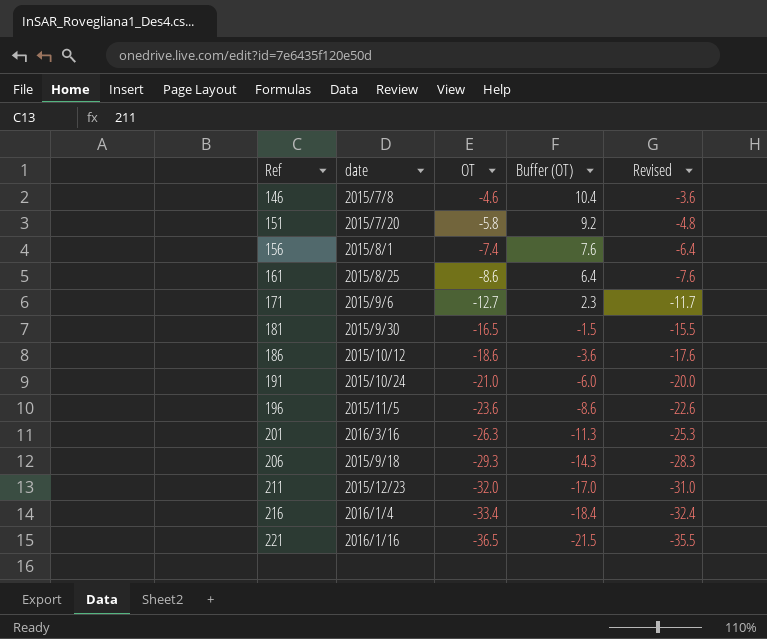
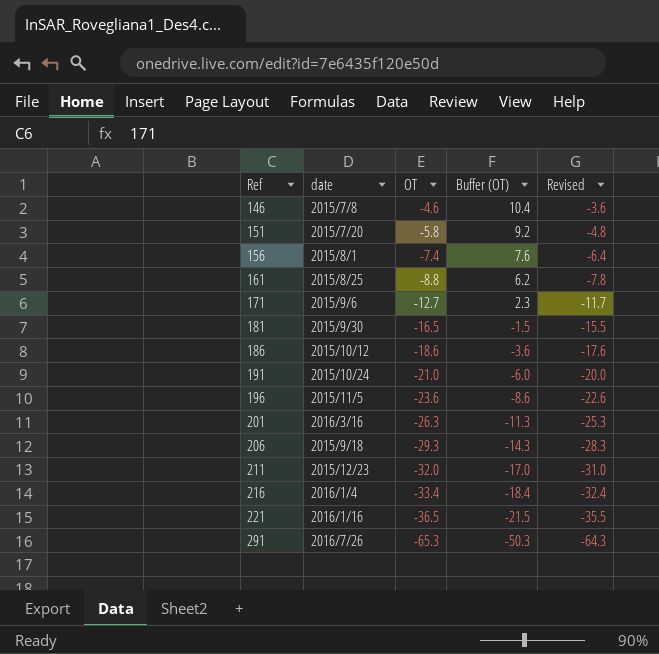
161 | OT: -8.6 -> -8.8
161 | Buffer (OT): 6.4 -> 6.2
161 | Revised: -7.6 -> -7.8
row 291: none -> 2016/7/26 | -65.3 | -50.3 | -64.3

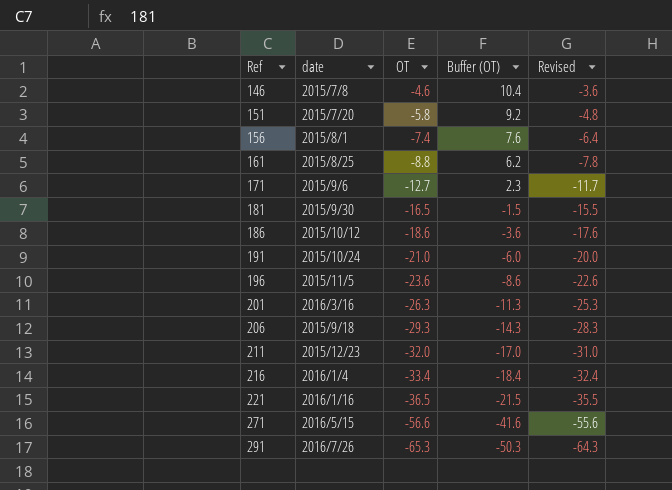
row 271: none -> 2016/5/15 | -56.6 | -41.6 | -55.6

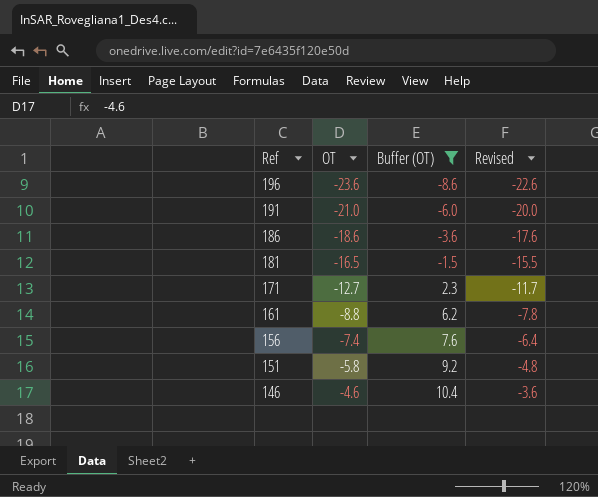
filter: none -> Buffer (OT) >= -8.6
row order: Ref ascending -> Ref descending
column date | position: 2 -> none

